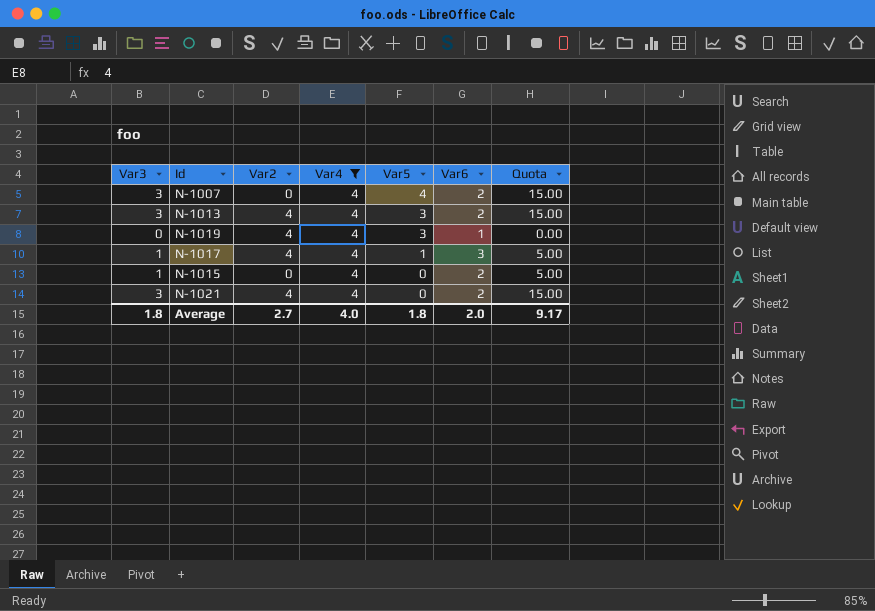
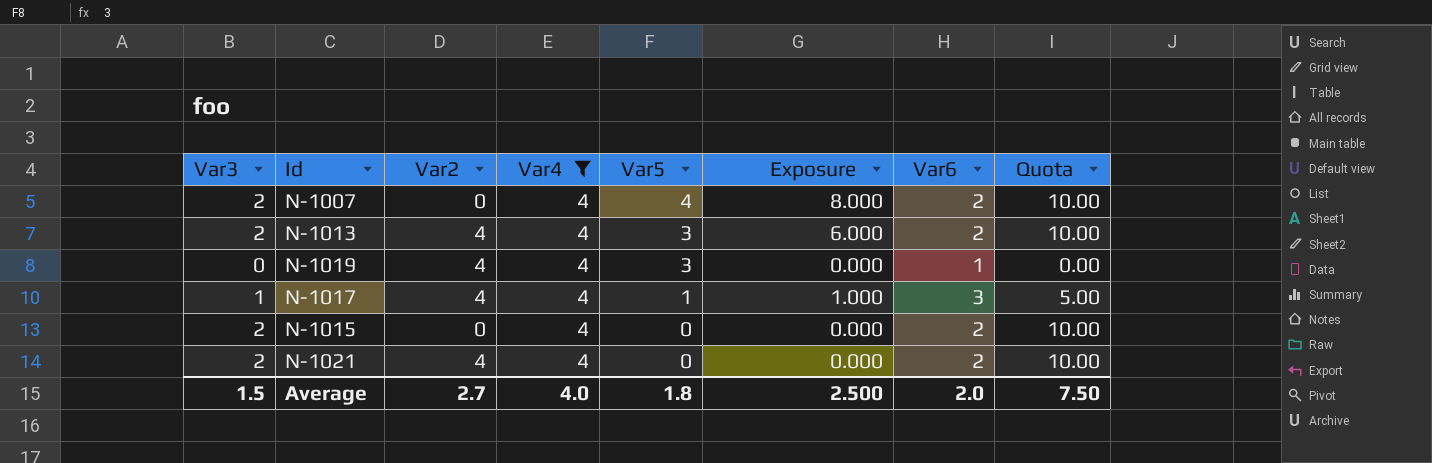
column Exposure | formula: none -> [Var3] * [Var5]
N-1007 | Var3: 3 -> 2
N-1007 | Quota: 15.00 -> 10.00
N-1013 | Var3: 3 -> 2
N-1013 | Quota: 15.00 -> 10.00
N-1015 | Var3: 1 -> 2
N-1015 | Quota: 5.00 -> 10.00
N-1021 | Var3: 3 -> 2
N-1021 | Quota: 15.00 -> 10.00
Average | Var3: 1.8 -> 1.5
Average | Quota: 9.17 -> 7.50

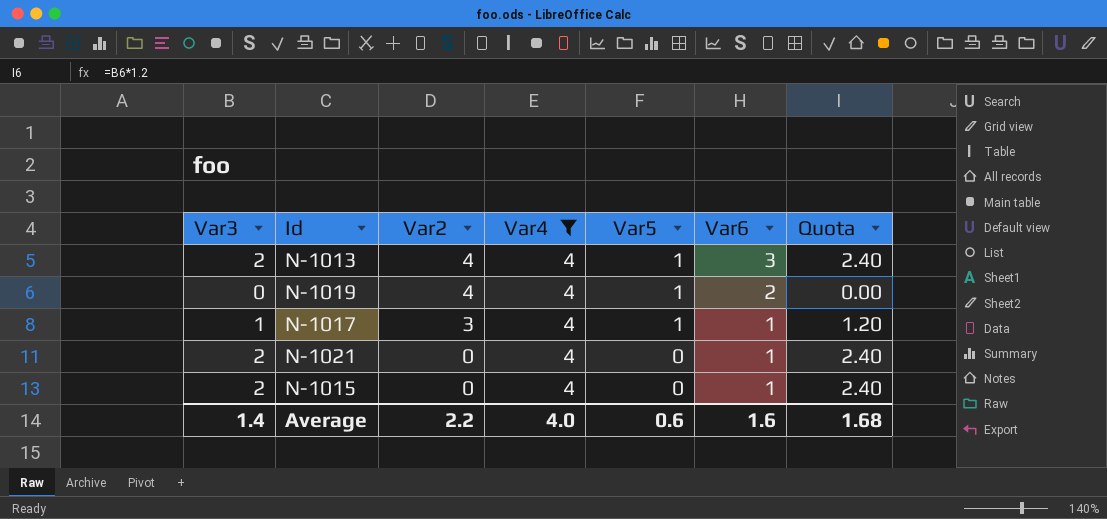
row order: Var5 descending -> Var2 descending
column Exposure | formula: [Var3] * [Var5] -> none
column Quota | formula: [Var3] * 5 -> [Var3] * 1.2
row N-1007: 2 | 0 | 4 | 4 | 8.000 | 2 | 10.00 -> none
N-1013 | Var5: 3 -> 1
N-1013 | Var6: 2 -> 3
N-1019 | Var5: 3 -> 1
N-1019 | Var6: 1 -> 2
N-1017 | Var2: 4 -> 3
N-1017 | Var6: 3 -> 1
N-1021 | Var2: 4 -> 0
N-1021 | Var6: 2 -> 1
N-1015 | Var6: 2 -> 1
Average | Var3: 1.5 -> 1.4
Average | Var2: 2.7 -> 2.2
Average | Var5: 1.8 -> 0.6
Average | Var6: 2.0 -> 1.6
Average | Quota: 7.50 -> 1.68

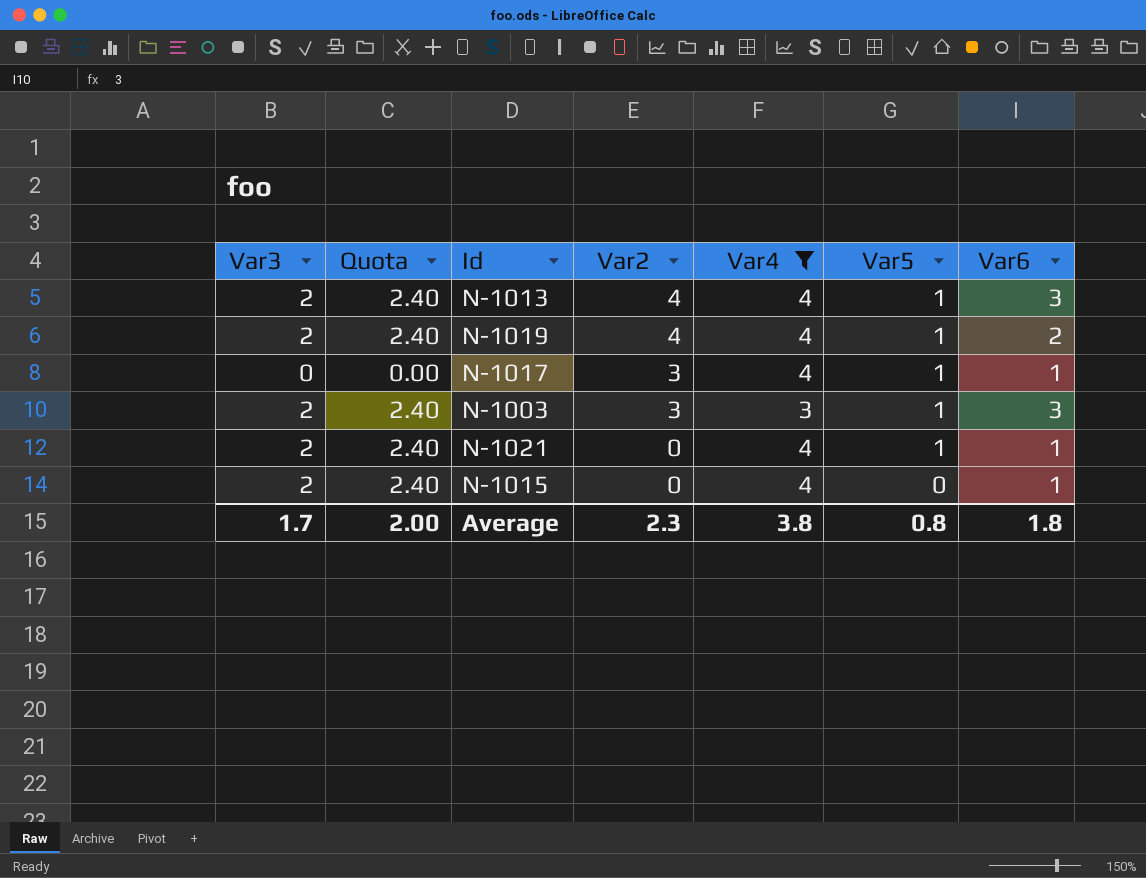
column Quota | position: 7 -> 2
N-1019 | Var3: 0 -> 2
N-1019 | Quota: 0.00 -> 2.40
N-1017 | Var3: 1 -> 0
N-1017 | Quota: 1.20 -> 0.00
row N-1003: none -> 2 | 2.40 | 3 | 3 | 1 | 3
N-1021 | Var5: 0 -> 1
Average | Var3: 1.4 -> 1.7
Average | Quota: 1.68 -> 2.00
Average | Var2: 2.2 -> 2.3
Average | Var4: 4.0 -> 3.8
Average | Var5: 0.6 -> 0.8
Average | Var6: 1.6 -> 1.8

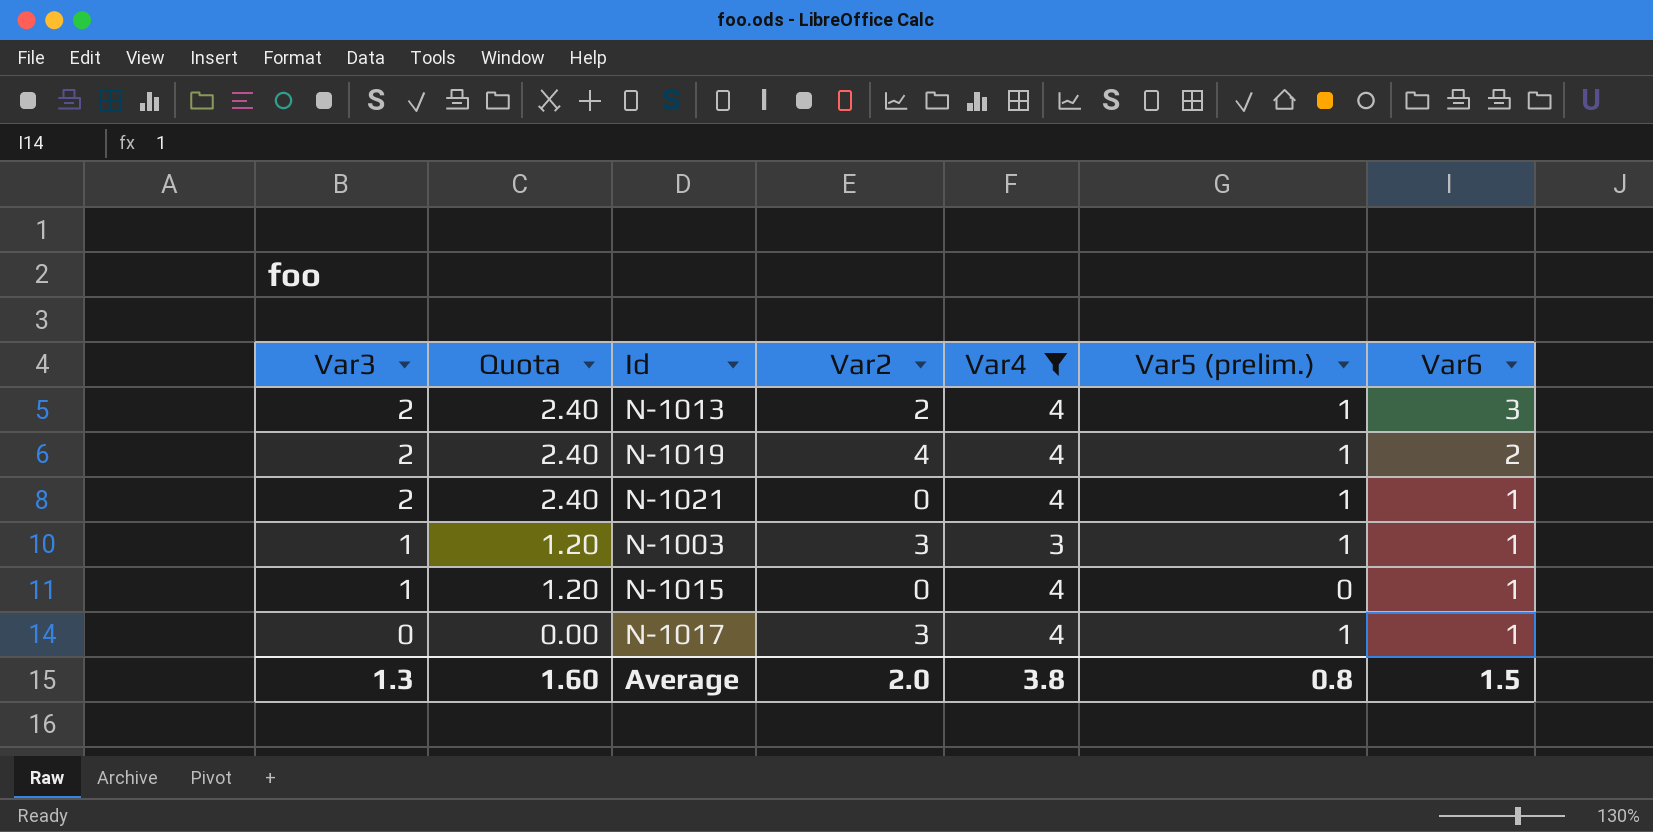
row order: Var2 descending -> Var3 descending
column name: Var5 -> Var5 (prelim.)
N-1013 | Var2: 4 -> 2
N-1003 | Var3: 2 -> 1
N-1003 | Quota: 2.40 -> 1.20
N-1003 | Var6: 3 -> 1
N-1015 | Var3: 2 -> 1
N-1015 | Quota: 2.40 -> 1.20
Average | Var3: 1.7 -> 1.3
Average | Quota: 2.00 -> 1.60
Average | Var2: 2.3 -> 2.0
Average | Var6: 1.8 -> 1.5

